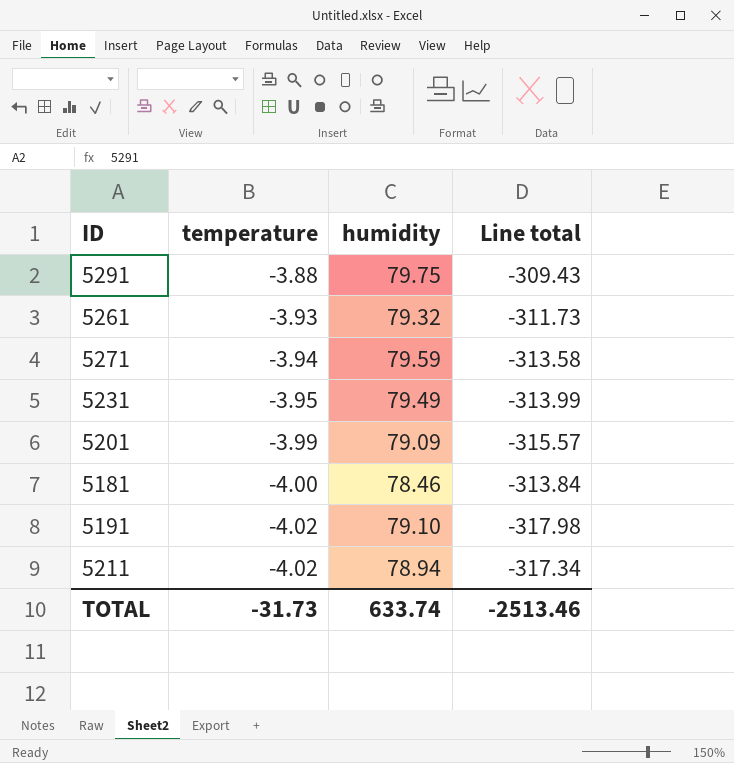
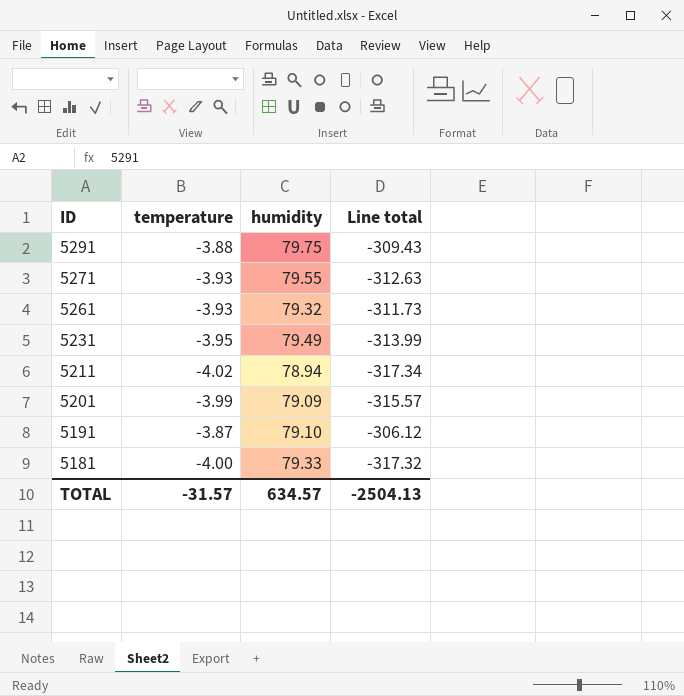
row order: temperature descending -> ID descending
5271 | temperature: -3.94 -> -3.93
5271 | humidity: 79.59 -> 79.55
5271 | Line total: -313.58 -> -312.63
5191 | temperature: -4.02 -> -3.87
5191 | Line total: -317.98 -> -306.12
5181 | humidity: 78.46 -> 79.33
5181 | Line total: -313.84 -> -317.32
TOTAL | temperature: -31.73 -> -31.57
TOTAL | humidity: 633.74 -> 634.57
TOTAL | Line total: -2513.46 -> -2504.13

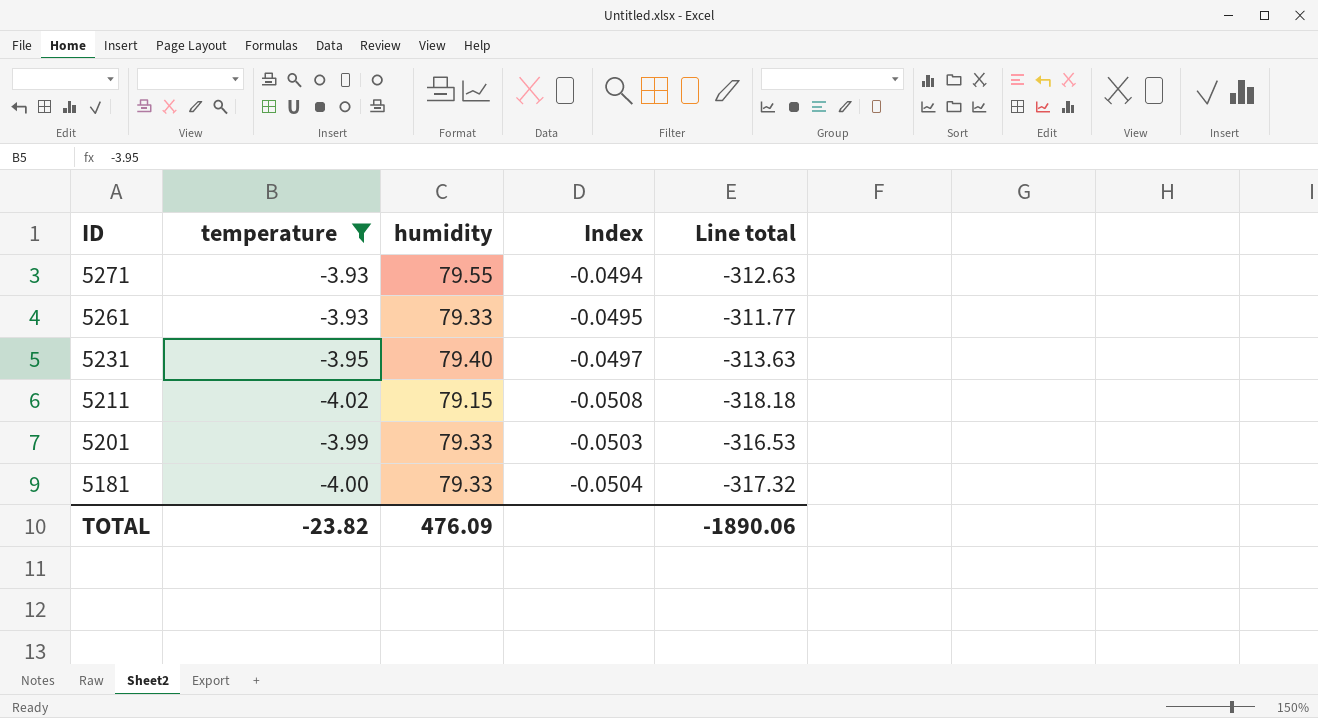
filter: none -> temperature <= -3.93
column Index | formula: none -> [temperature] / [humidity]
5261 | humidity: 79.32 -> 79.33
5261 | Line total: -311.73 -> -311.77
5231 | humidity: 79.49 -> 79.40
5231 | Line total: -313.99 -> -313.63
5211 | humidity: 78.94 -> 79.15
5211 | Line total: -317.34 -> -318.18
5201 | humidity: 79.09 -> 79.33
5201 | Line total: -315.57 -> -316.53
TOTAL | temperature: -31.57 -> -23.82
TOTAL | humidity: 634.57 -> 476.09
TOTAL | Line total: -2504.13 -> -1890.06

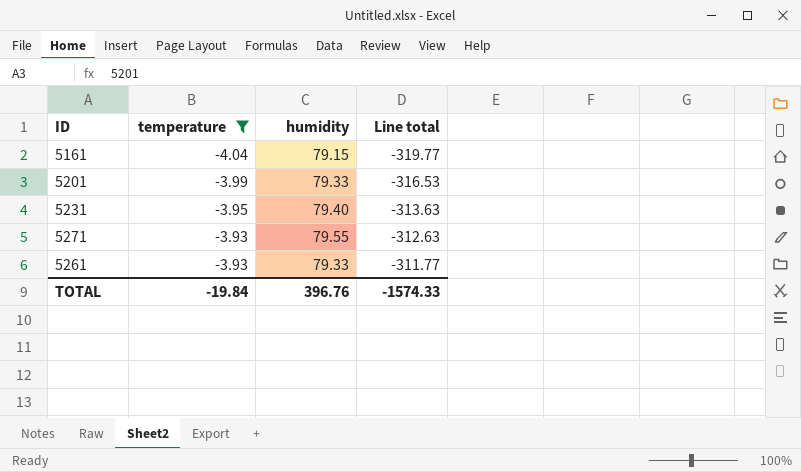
row order: ID descending -> temperature ascending
column Index | formula: [temperature] / [humidity] -> none
row 5211: -4.02 | 79.15 | -0.0508 | -318.18 -> none
row 5181: -4.00 | 79.33 | -0.0504 | -317.32 -> none
row 5161: none -> -4.04 | 79.15 | -319.77
TOTAL | temperature: -23.82 -> -19.84
TOTAL | humidity: 476.09 -> 396.76
TOTAL | Line total: -1890.06 -> -1574.33

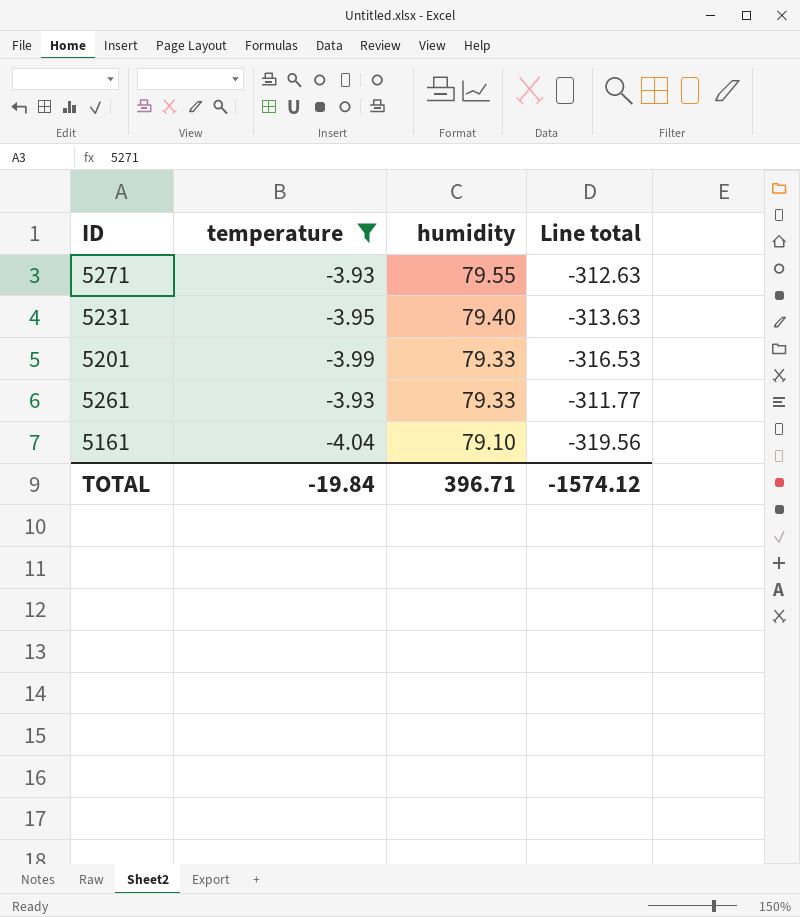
row order: temperature ascending -> humidity descending
5161 | humidity: 79.15 -> 79.10
5161 | Line total: -319.77 -> -319.56
TOTAL | humidity: 396.76 -> 396.71
TOTAL | Line total: -1574.33 -> -1574.12

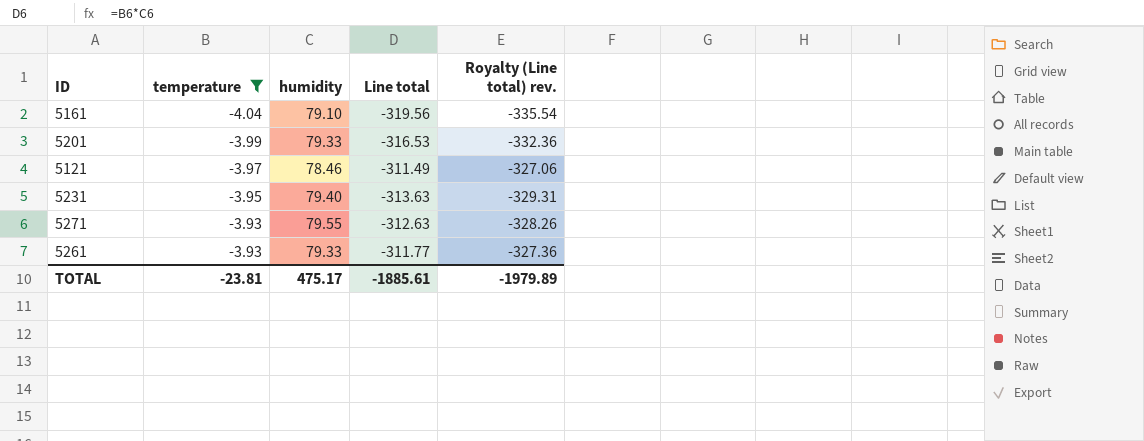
row order: humidity descending -> temperature ascending
column Royalty (Line total) rev. | formula: none -> [Line total] * 1.05
row 5121: none -> -3.97 | 78.46 | -311.49 | -327.06
TOTAL | temperature: -19.84 -> -23.81
TOTAL | humidity: 396.71 -> 475.17
TOTAL | Line total: -1574.12 -> -1885.61

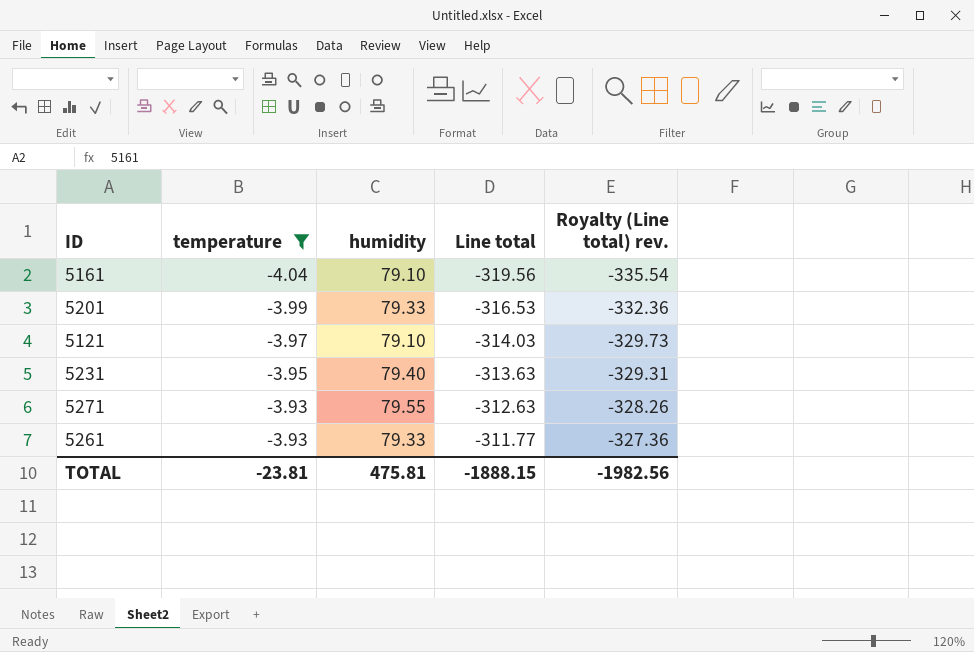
5121 | humidity: 78.46 -> 79.10
5121 | Line total: -311.49 -> -314.03
5121 | Royalty (Line total) rev.: -327.06 -> -329.73
TOTAL | humidity: 475.17 -> 475.81
TOTAL | Line total: -1885.61 -> -1888.15
TOTAL | Royalty (Line total) rev.: -1979.89 -> -1982.56

